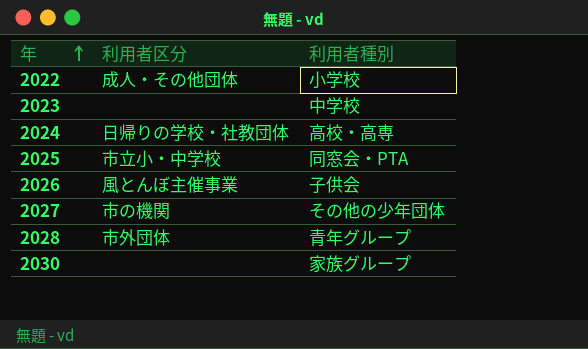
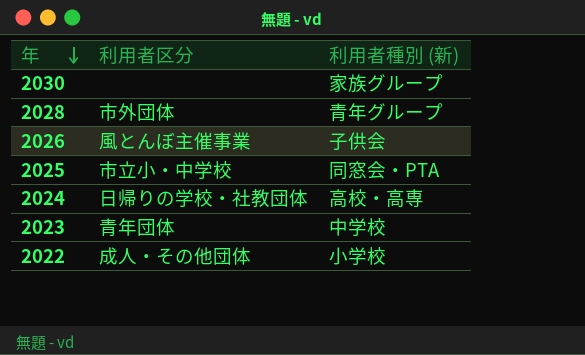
row order: 年 ascending -> 年 descending
column name: 利用者種別 -> 利用者種別 (新)
row 2027: 市の機関 | その他の少年団体 -> none
2023 | 利用者区分: none -> 青年団体

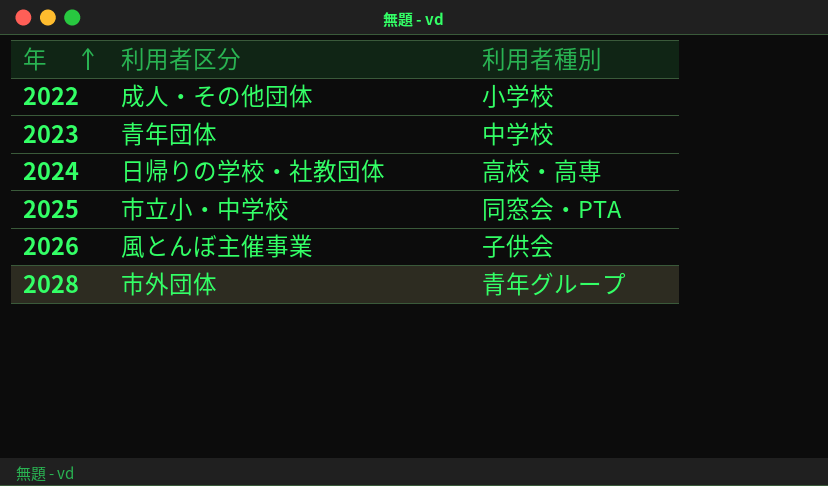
row order: 年 descending -> 年 ascending
column name: 利用者種別 (新) -> 利用者種別
row 2030: none | 家族グループ -> none

